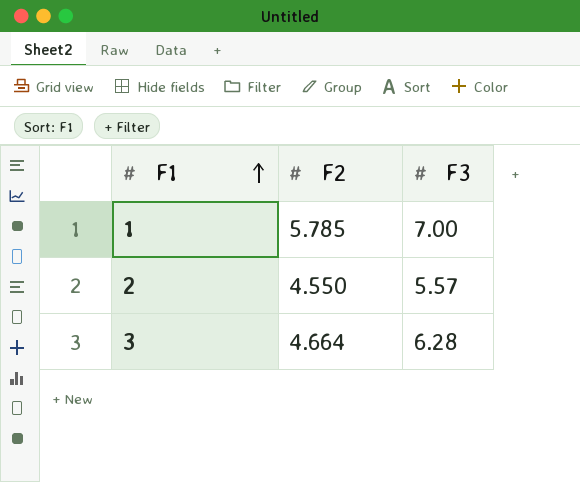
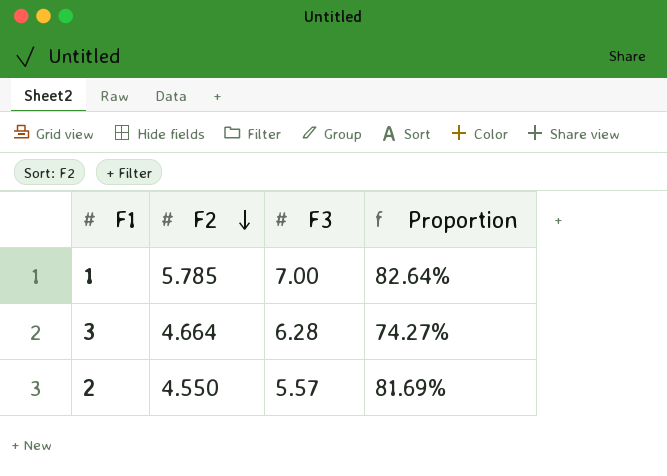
row order: F1 ascending -> F2 descending
column Proportion | formula: none -> [F2] / [F3]

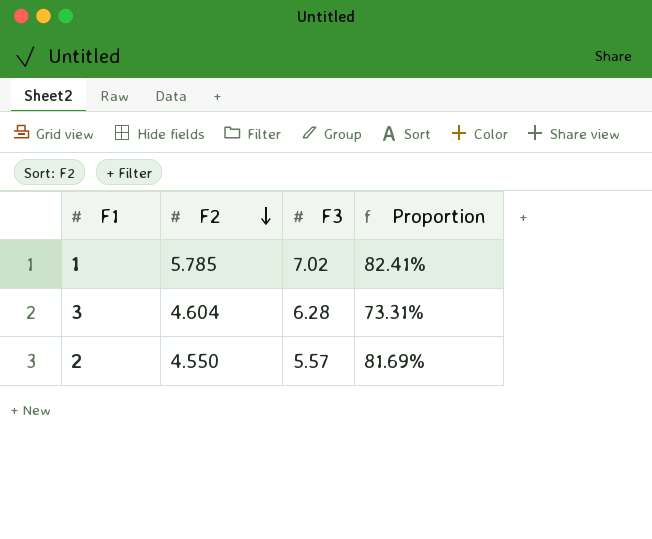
1 | F3: 7.00 -> 7.02
1 | Proportion: 82.64% -> 82.41%
3 | F2: 4.664 -> 4.604
3 | Proportion: 74.27% -> 73.31%

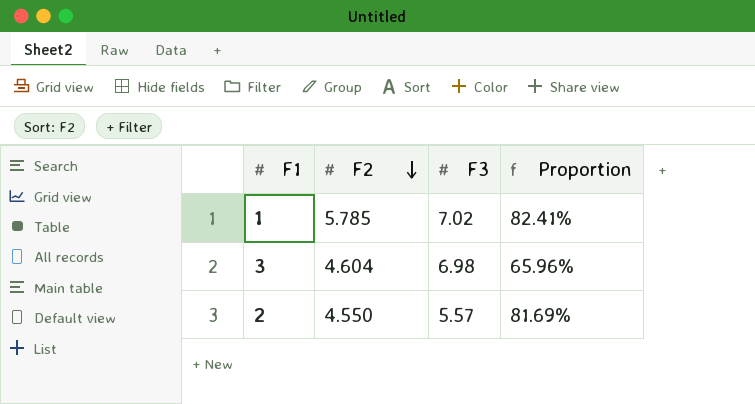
3 | F3: 6.28 -> 6.98
3 | Proportion: 73.31% -> 65.96%

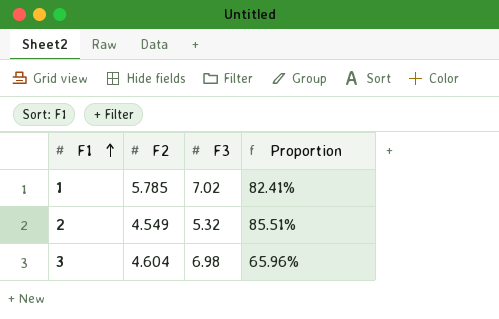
row order: F2 descending -> F1 ascending
2 | F2: 4.550 -> 4.549
2 | F3: 5.57 -> 5.32
2 | Proportion: 81.69% -> 85.51%

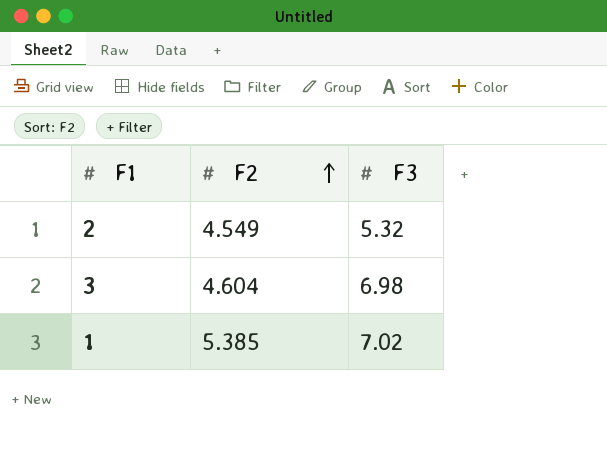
row order: F1 ascending -> F2 ascending
column Proportion | formula: [F2] / [F3] -> none
1 | F2: 5.785 -> 5.385

